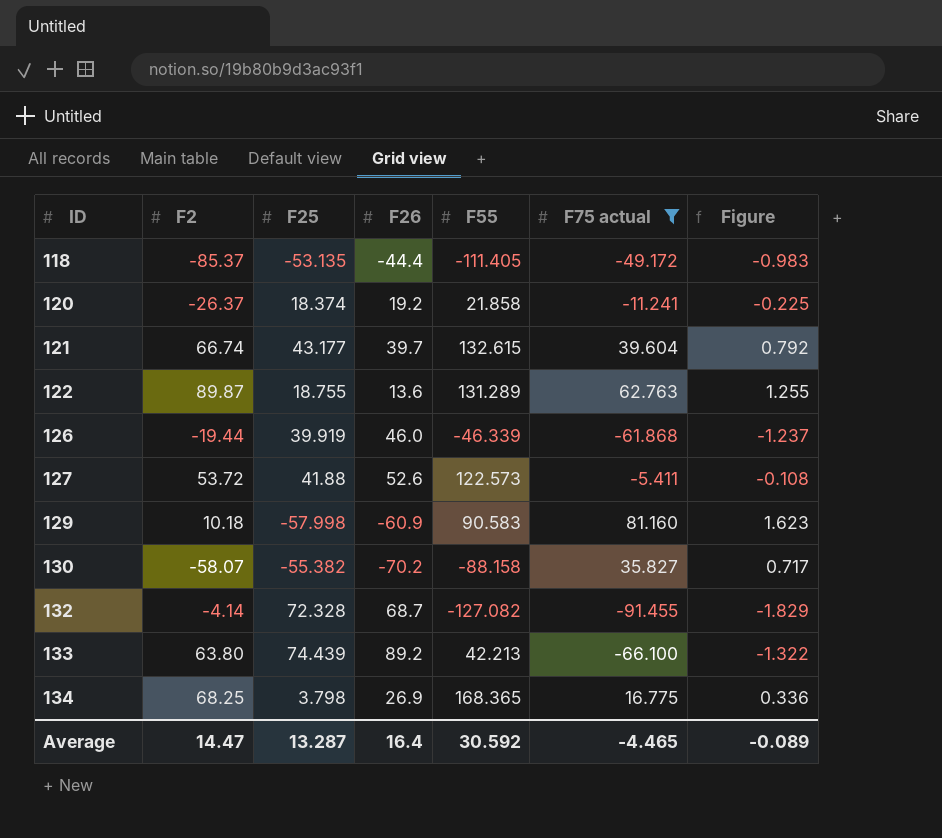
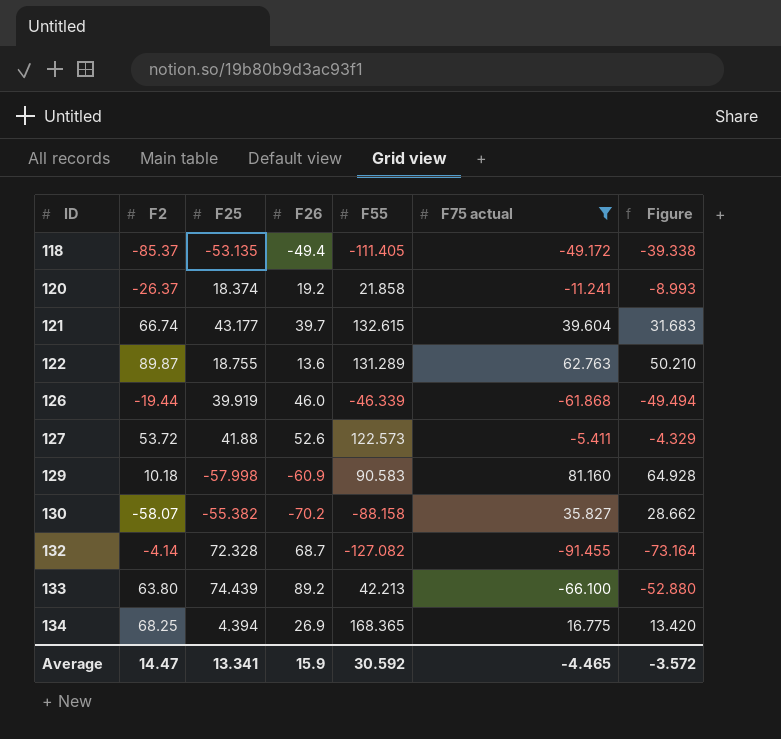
column Figure | formula: [F75 actual] * 0.02 -> [F75 actual] * 0.8
118 | F26: -44.4 -> -49.4
134 | F25: 3.798 -> 4.394
Average | F25: 13.287 -> 13.341
Average | F26: 16.4 -> 15.9
Average | Figure: -0.089 -> -3.572

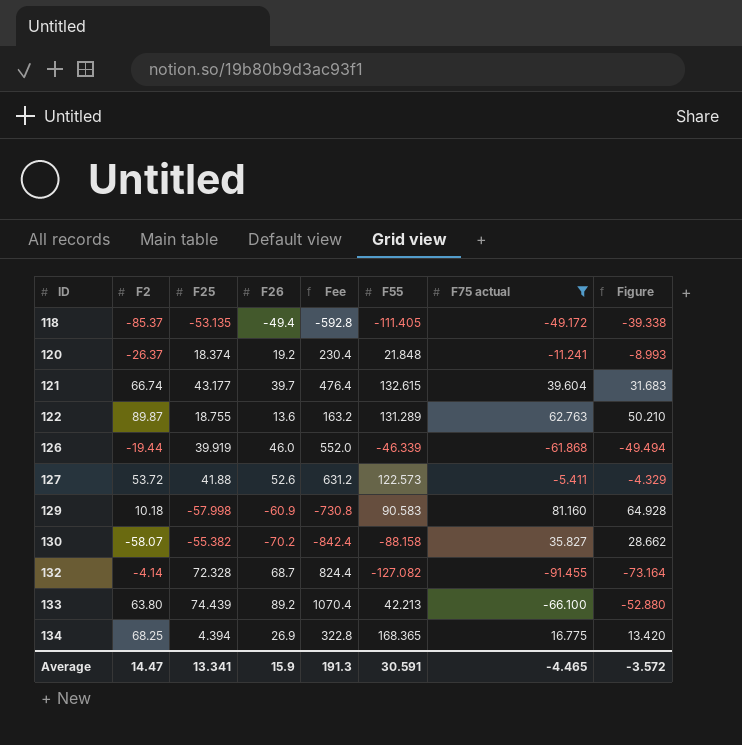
column Fee | formula: none -> [F26] * 12
120 | F55: 21.858 -> 21.848
Average | F55: 30.592 -> 30.591

